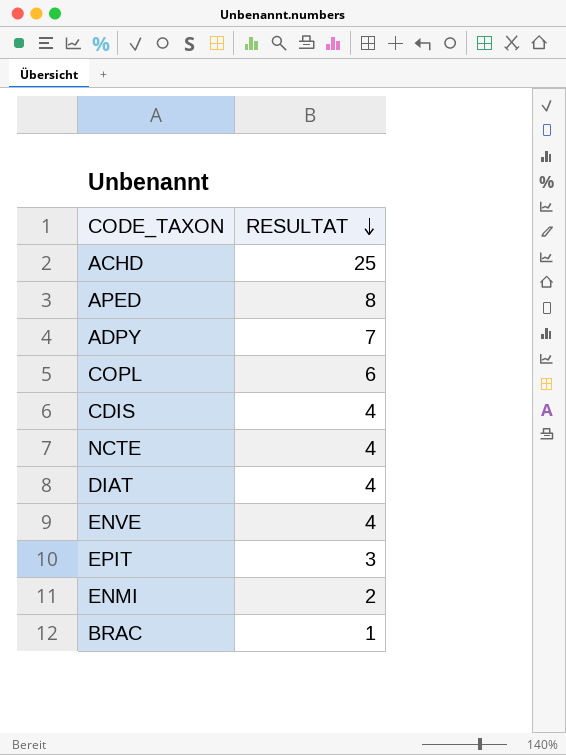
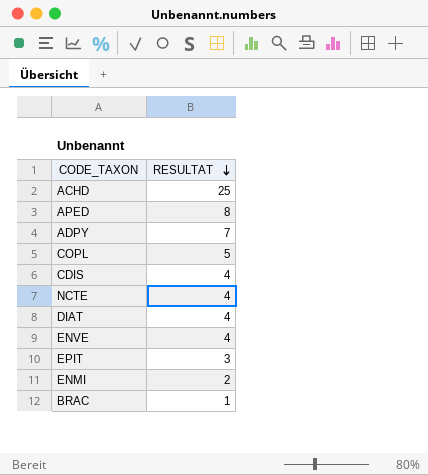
COPL | RESULTAT: 6 -> 5

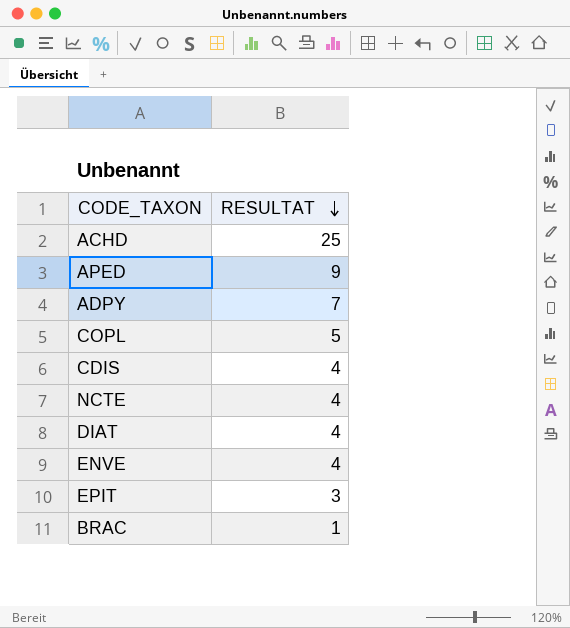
row ENMI: 2 -> none
APED | RESULTAT: 8 -> 9

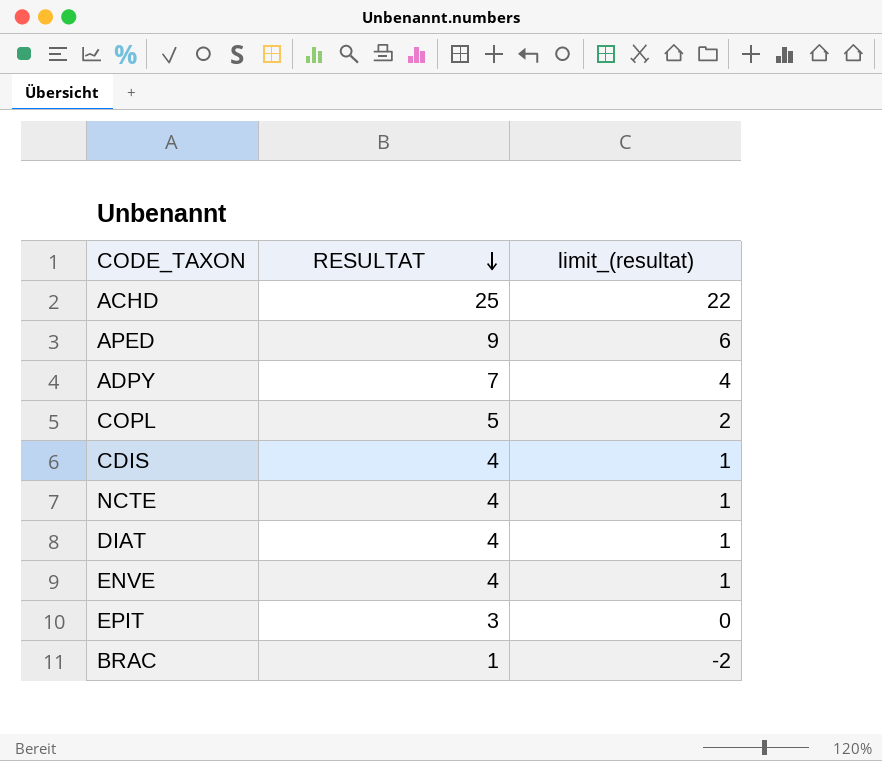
column limit_(resultat) | formula: none -> [RESULTAT] - 3

